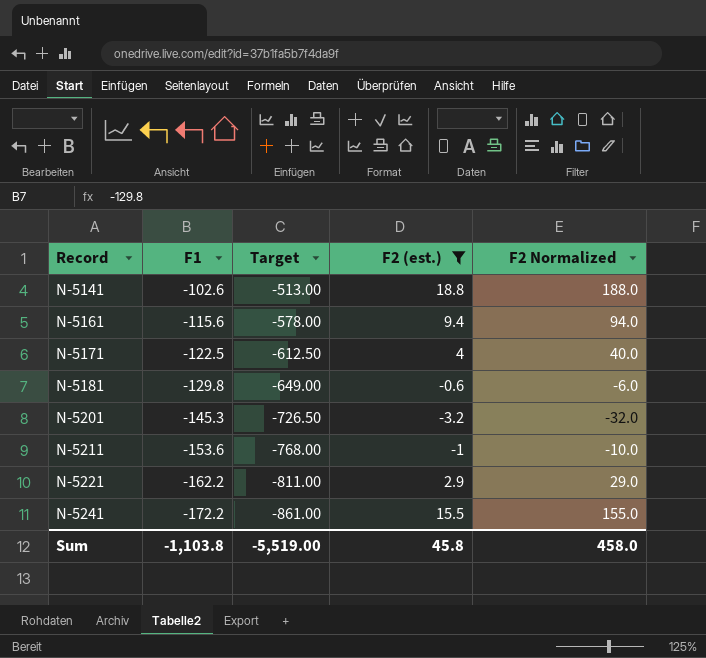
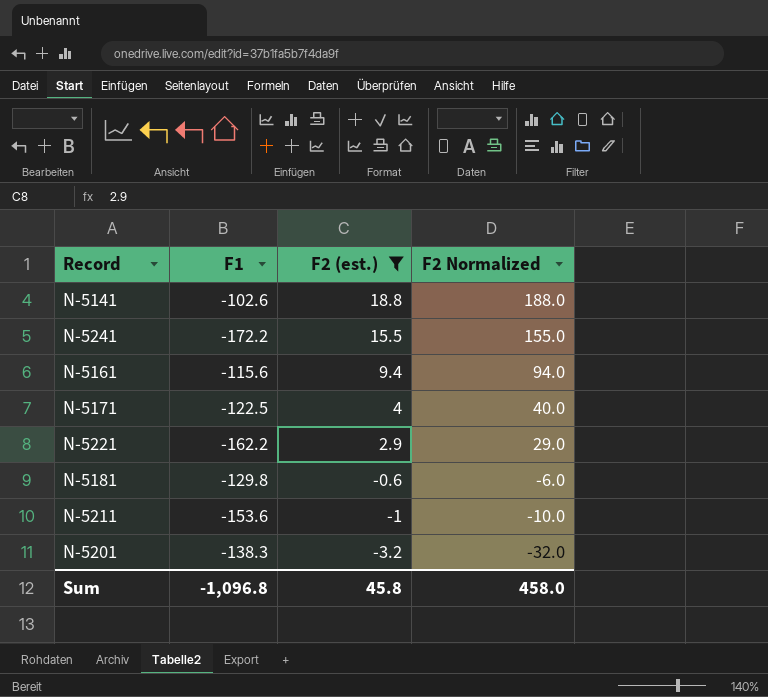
row order: Record ascending -> F2 (est.) descending
column Target | formula: [F1] * 5 -> none
N-5201 | F1: -145.3 -> -138.3
Sum | F1: -1,103.8 -> -1,096.8

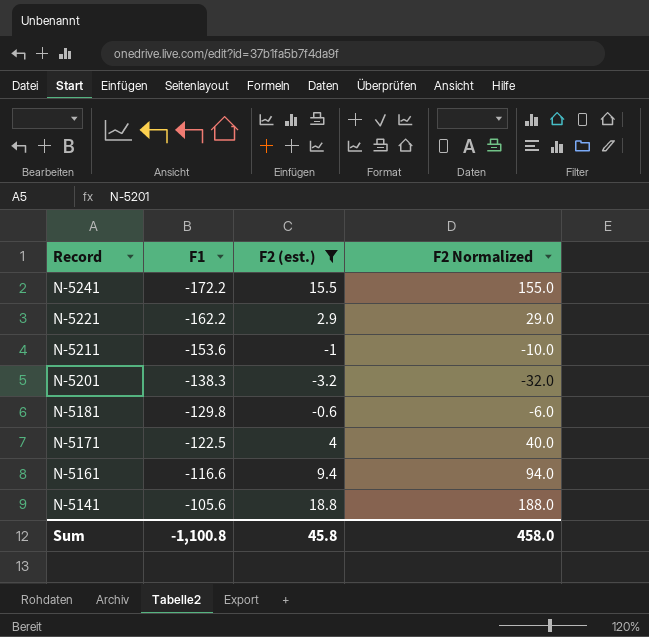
row order: F2 (est.) descending -> Record descending
N-5161 | F1: -115.6 -> -116.6
N-5141 | F1: -102.6 -> -105.6
Sum | F1: -1,096.8 -> -1,100.8

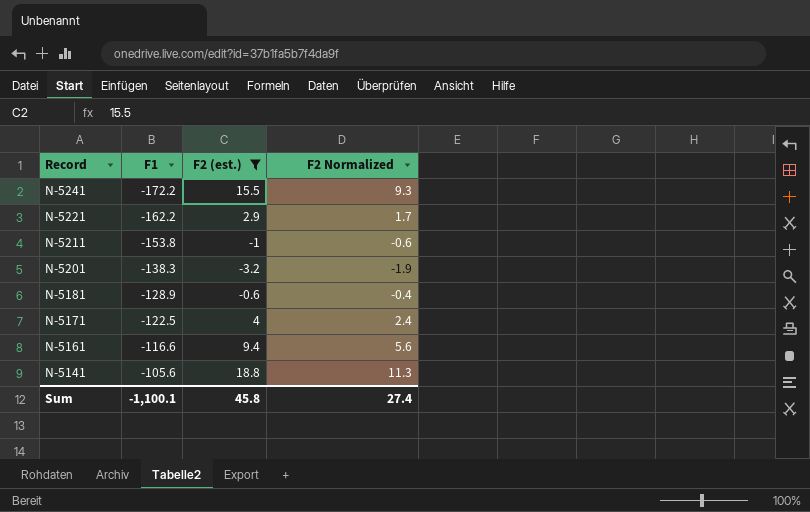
column F2 Normalized | formula: [F2 (est.)] * 10 -> [F2 (est.)] * 0.6
N-5211 | F1: -153.6 -> -153.8
N-5181 | F1: -129.8 -> -128.9
Sum | F1: -1,100.8 -> -1,100.1
Sum | F2 Normalized: 458.0 -> 27.4

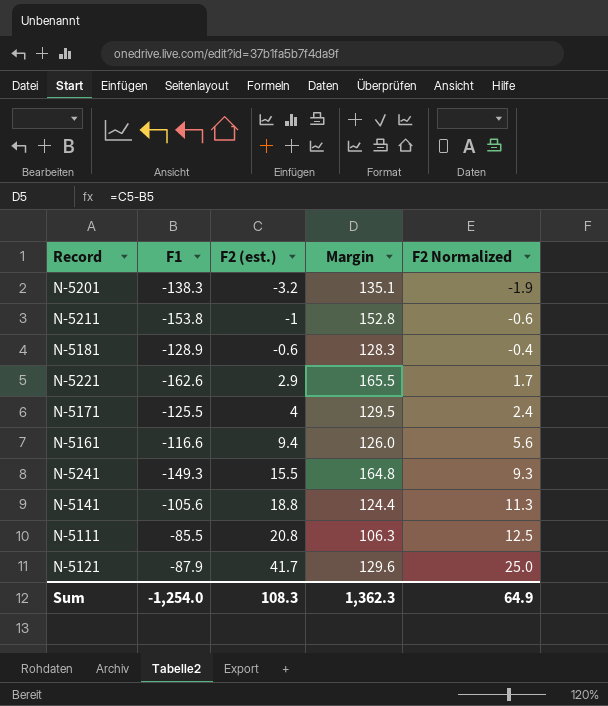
filter: F2 (est.) <= 18.8 -> none
row order: Record descending -> F2 (est.) ascending
column Margin | formula: none -> [F2 (est.)] - [F1]
N-5221 | F1: -162.2 -> -162.6
N-5171 | F1: -122.5 -> -125.5
N-5241 | F1: -172.2 -> -149.3
Sum | F1: -1,100.1 -> -1,254.0
Sum | F2 (est.): 45.8 -> 108.3
Sum | F2 Normalized: 27.4 -> 64.9

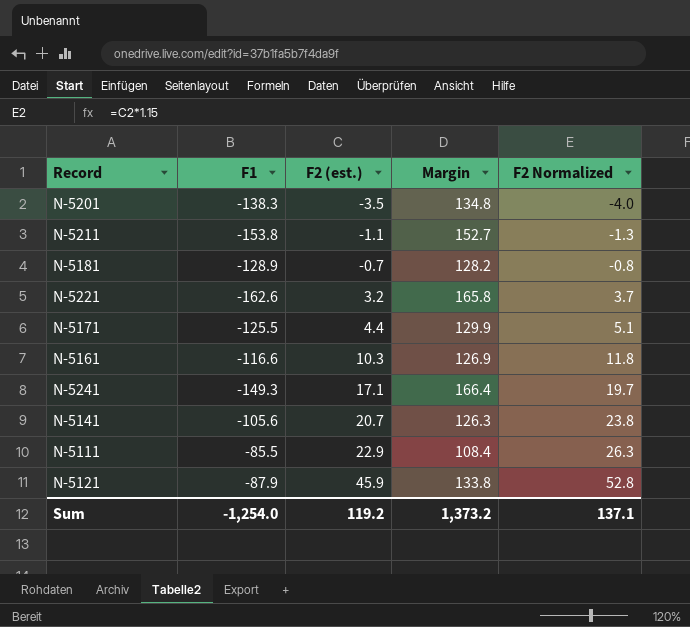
column F2 Normalized | formula: [F2 (est.)] * 0.6 -> [F2 (est.)] * 1.15
N-5201 | F2 (est.): -3.2 -> -3.5
N-5201 | Margin: 135.1 -> 134.8
N-5211 | F2 (est.): -1 -> -1.1
N-5211 | Margin: 152.8 -> 152.7
N-5181 | F2 (est.): -0.6 -> -0.7
N-5181 | Margin: 128.3 -> 128.2
N-5221 | F2 (est.): 2.9 -> 3.2
N-5221 | Margin: 165.5 -> 165.8
N-5171 | F2 (est.): 4 -> 4.4
N-5171 | Margin: 129.5 -> 129.9
N-5161 | F2 (est.): 9.4 -> 10.3
N-5161 | Margin: 126.0 -> 126.9
N-5241 | F2 (est.): 15.5 -> 17.1
N-5241 | Margin: 164.8 -> 166.4
N-5141 | F2 (est.): 18.8 -> 20.7
N-5141 | Margin: 124.4 -> 126.3
N-5111 | F2 (est.): 20.8 -> 22.9
N-5111 | Margin: 106.3 -> 108.4
N-5121 | F2 (est.): 41.7 -> 45.9
N-5121 | Margin: 129.6 -> 133.8
Sum | F2 (est.): 108.3 -> 119.2
Sum | Margin: 1,362.3 -> 1,373.2
Sum | F2 Normalized: 64.9 -> 137.1

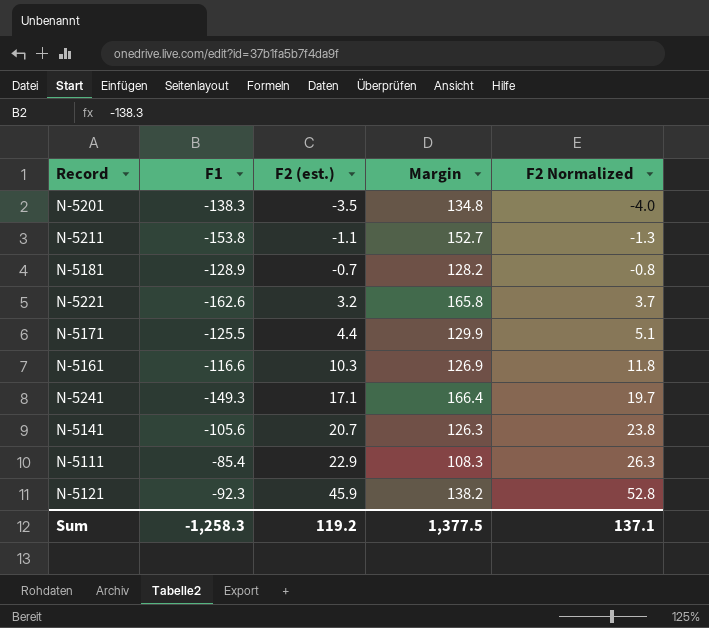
N-5111 | F1: -85.5 -> -85.4
N-5111 | Margin: 108.4 -> 108.3
N-5121 | F1: -87.9 -> -92.3
N-5121 | Margin: 133.8 -> 138.2
Sum | F1: -1,254.0 -> -1,258.3
Sum | Margin: 1,373.2 -> 1,377.5

